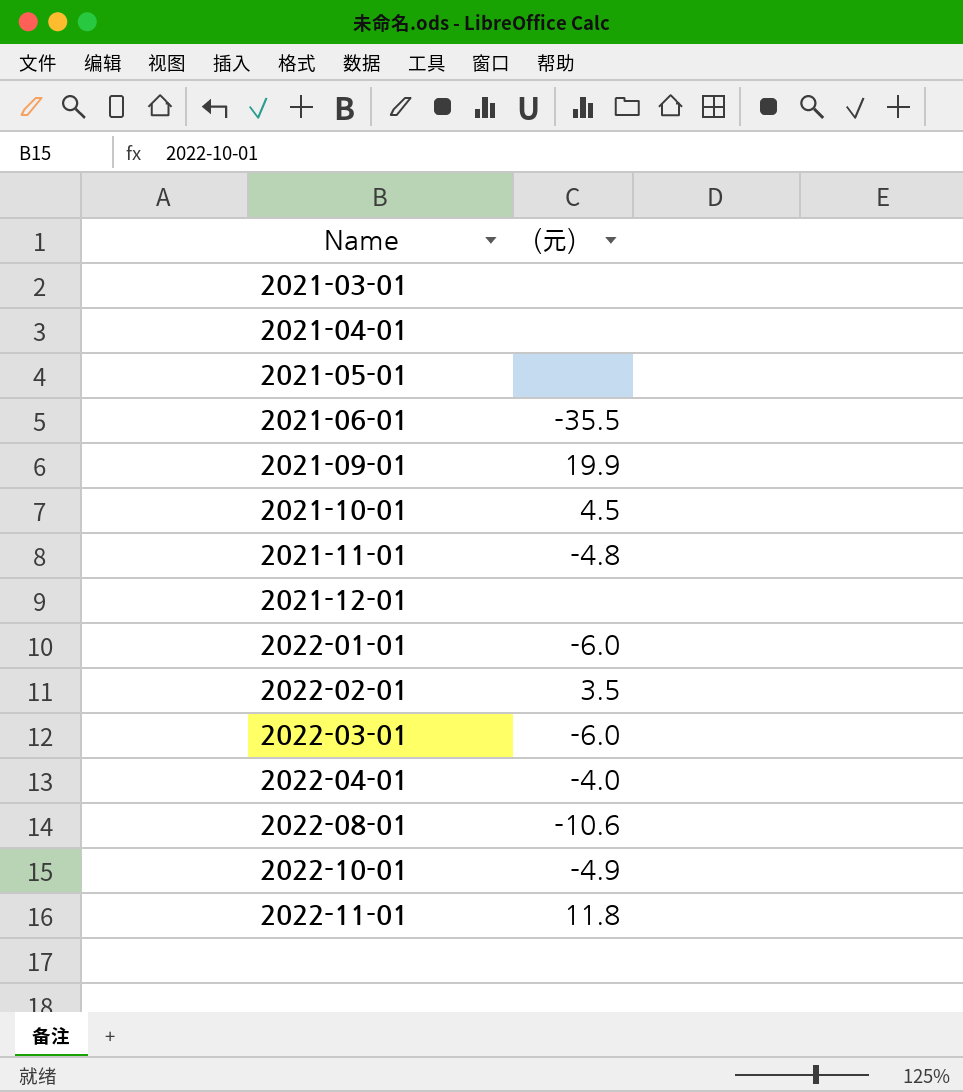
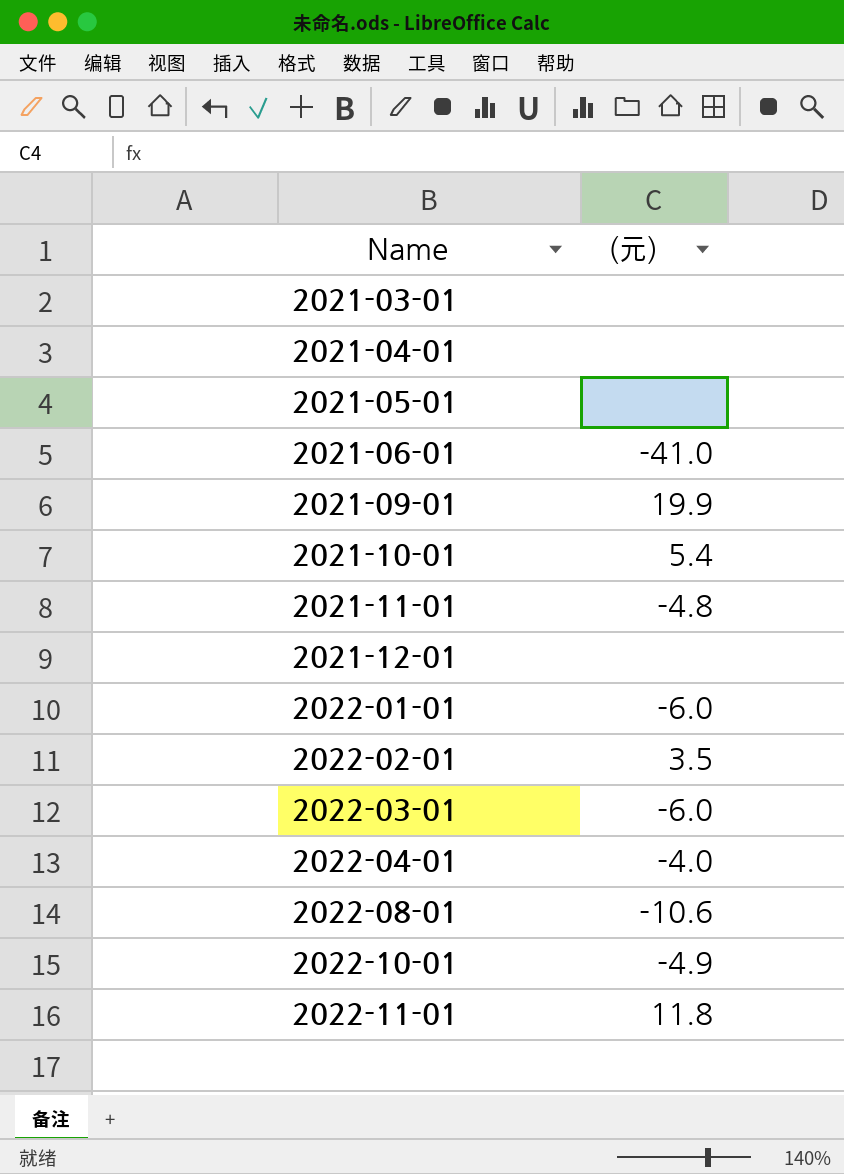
2021-06-01 | (元): -35.5 -> -41.0
2021-10-01 | (元): 4.5 -> 5.4

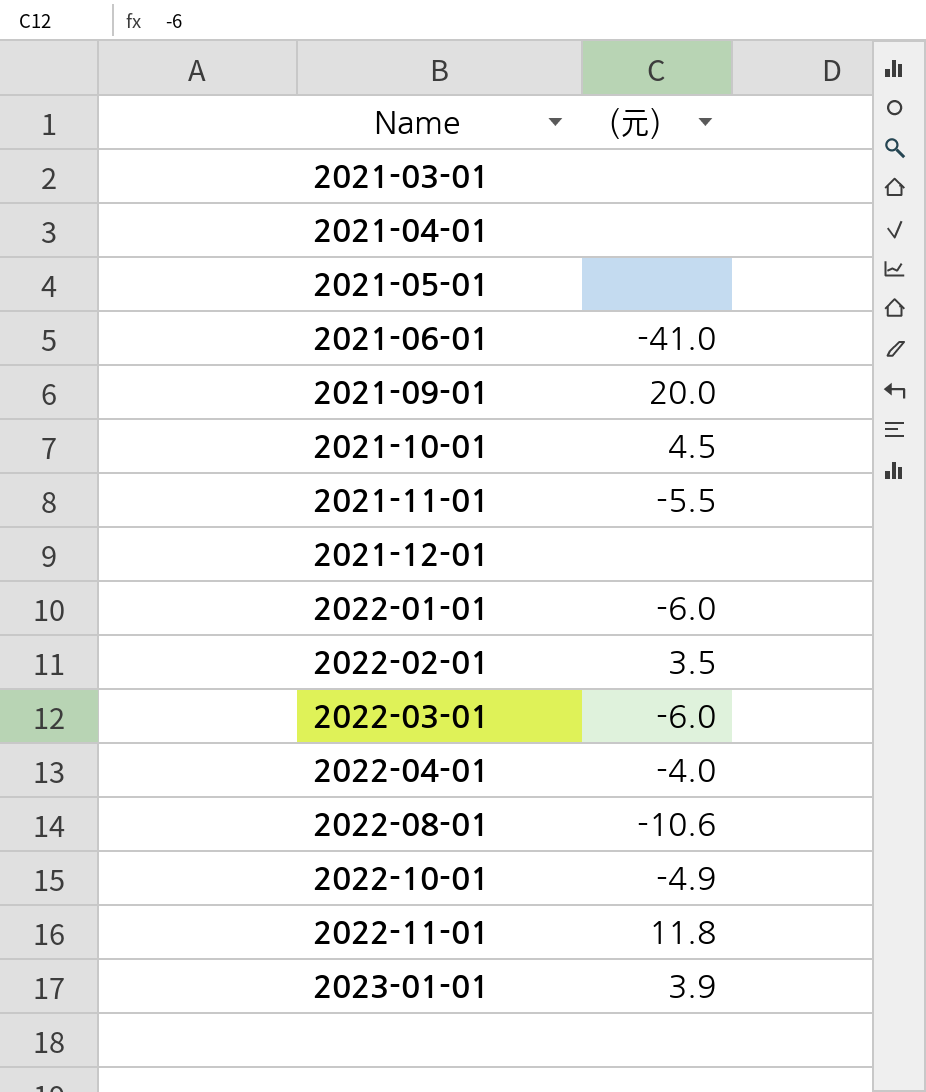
2021-09-01 | (元): 19.9 -> 20.0
2021-10-01 | (元): 5.4 -> 4.5
2021-11-01 | (元): -4.8 -> -5.5
row 2023-01-01: none -> 3.9

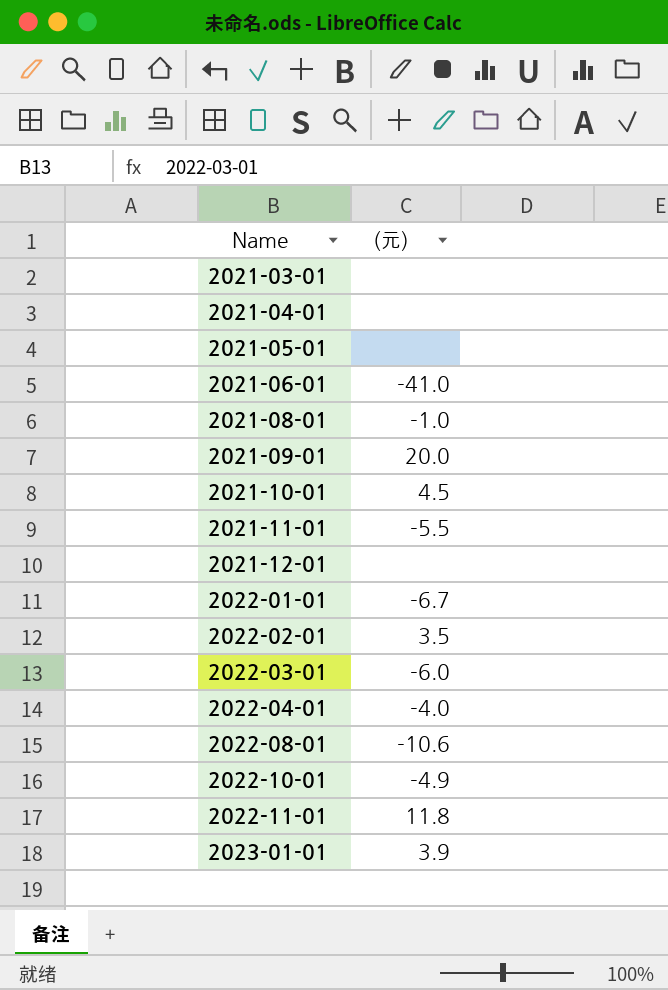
row 2021-08-01: none -> -1.0
2022-01-01 | (元): -6.0 -> -6.7

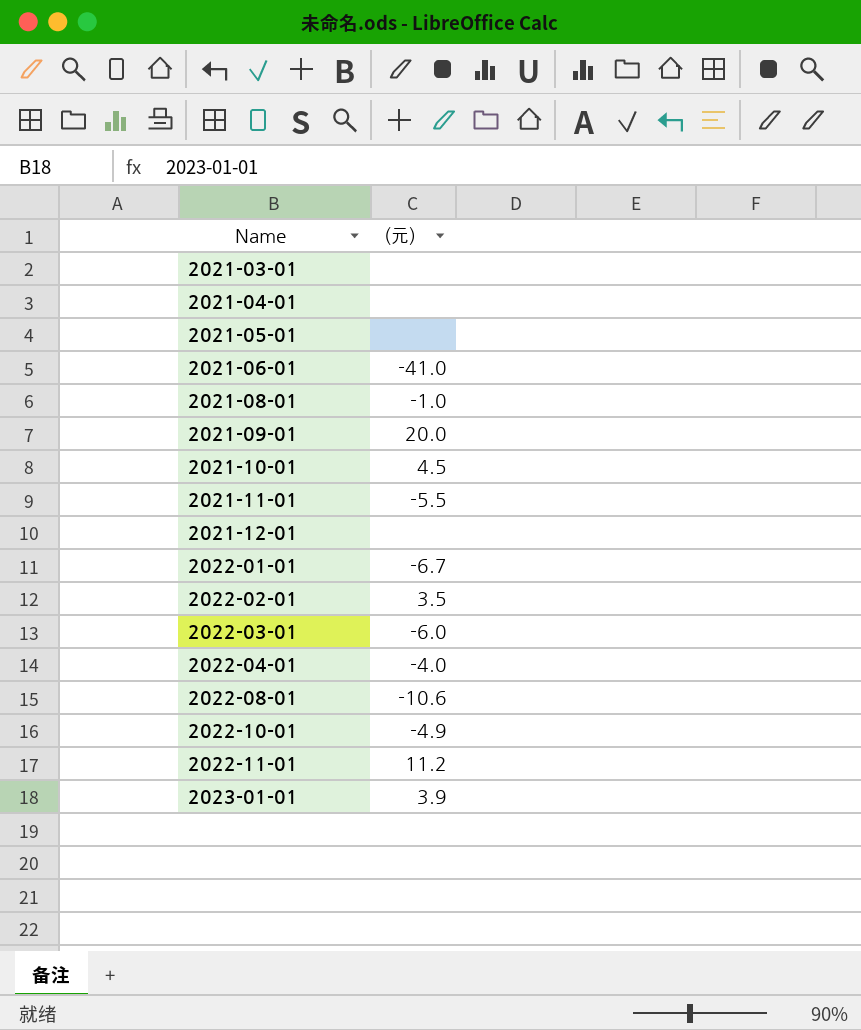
2022-11-01 | (元): 11.8 -> 11.2

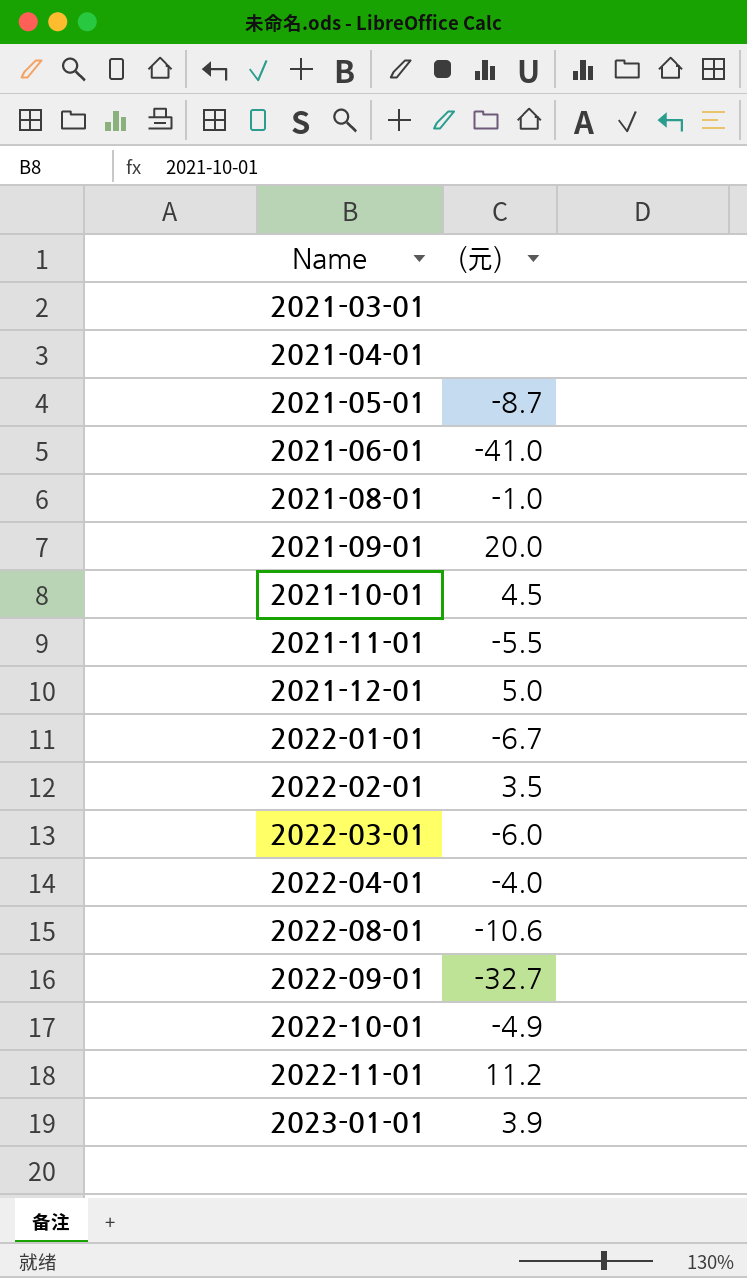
2021-05-01 | (元): none -> -8.7
2021-12-01 | (元): none -> 5.0
row 2022-09-01: none -> -32.7

